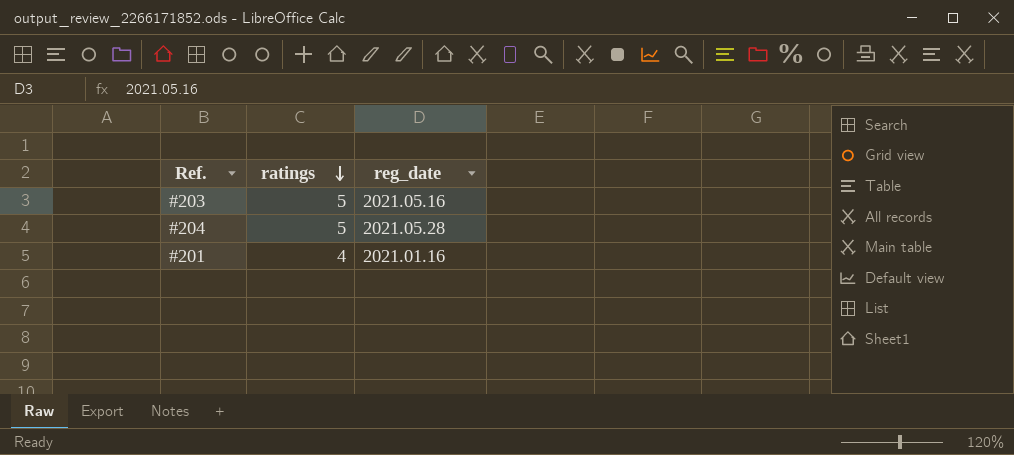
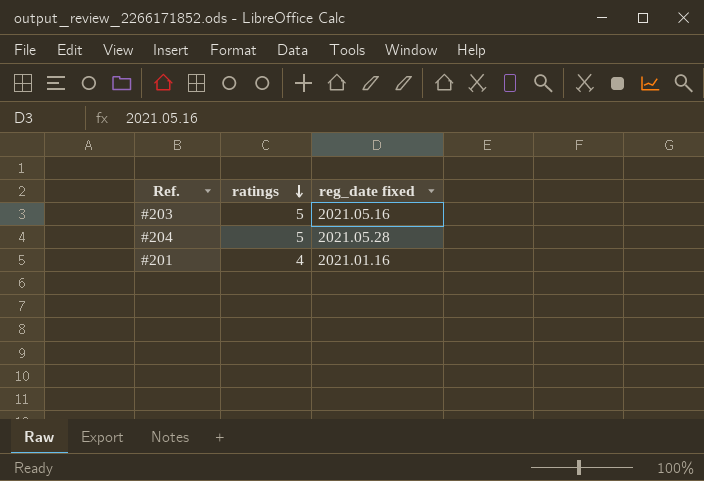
column name: reg_date -> reg_date fixed

